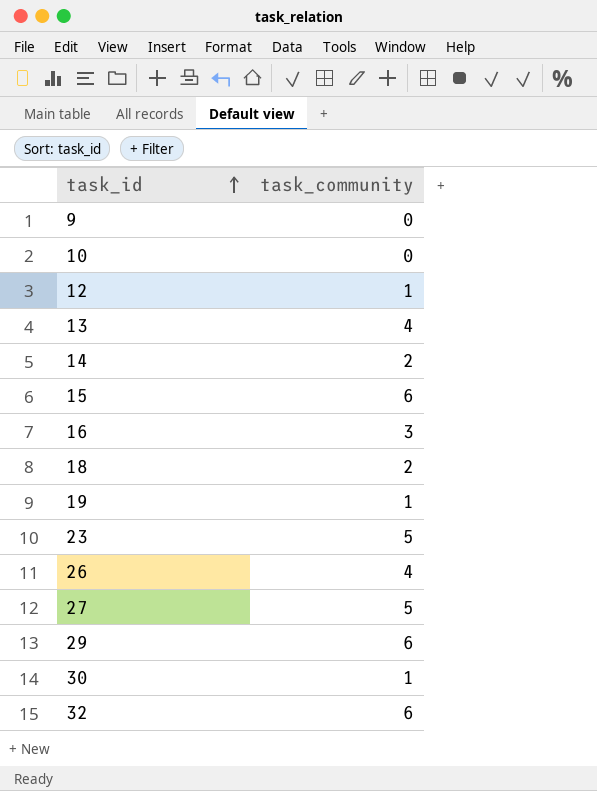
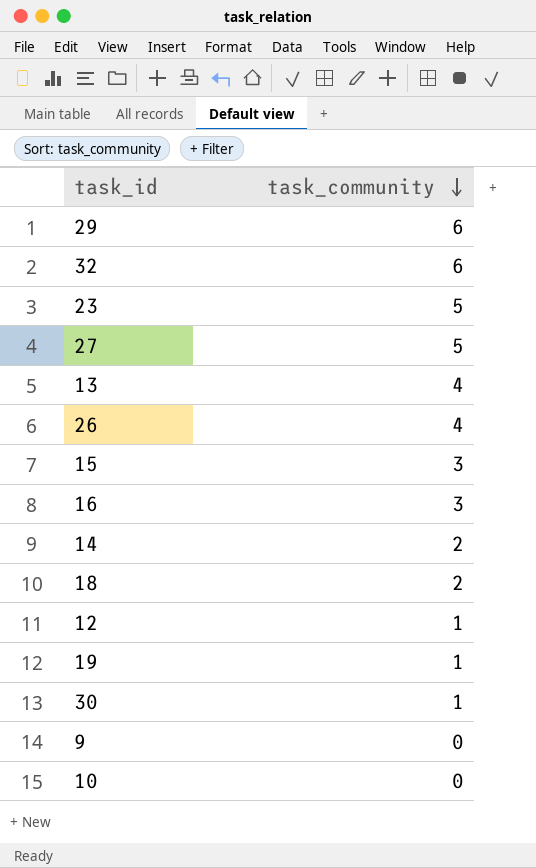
row order: task_id ascending -> task_community descending
15 | task_community: 6 -> 3

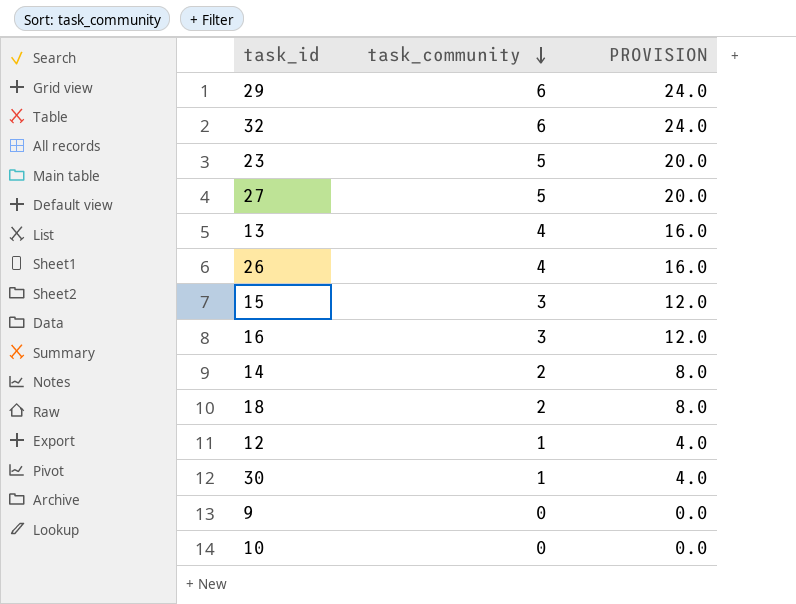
column PROVISION | formula: none -> [task_community] * 4
row 19: 1 -> none

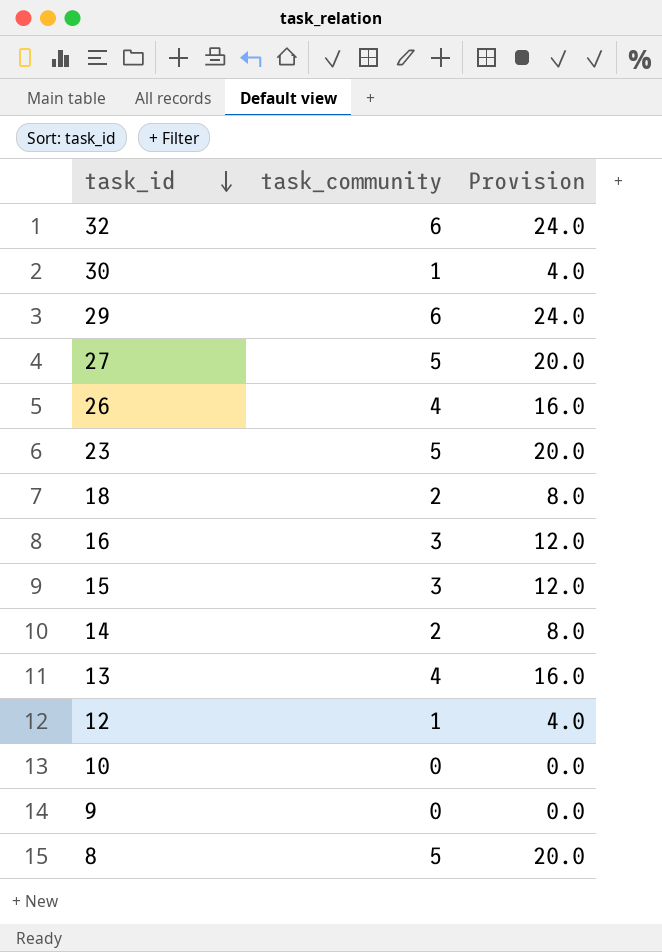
row order: task_community descending -> task_id descending
column name: PROVISION -> Provision
row 8: none -> 5 | 20.0

